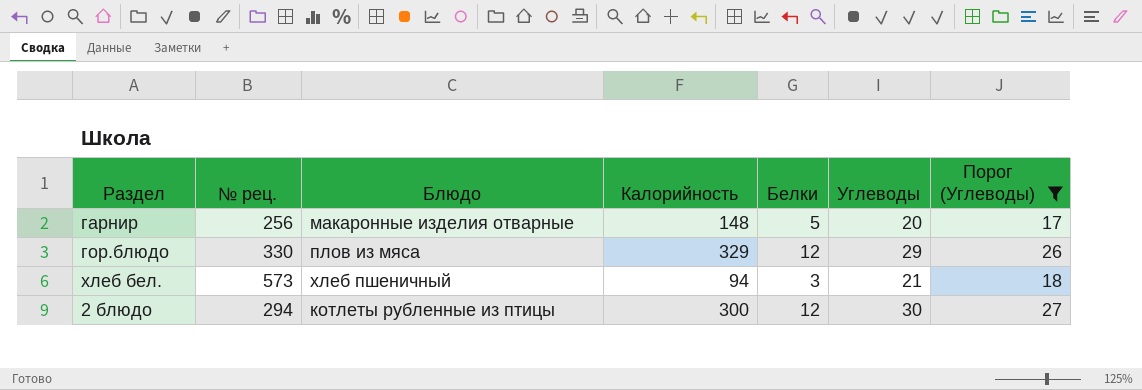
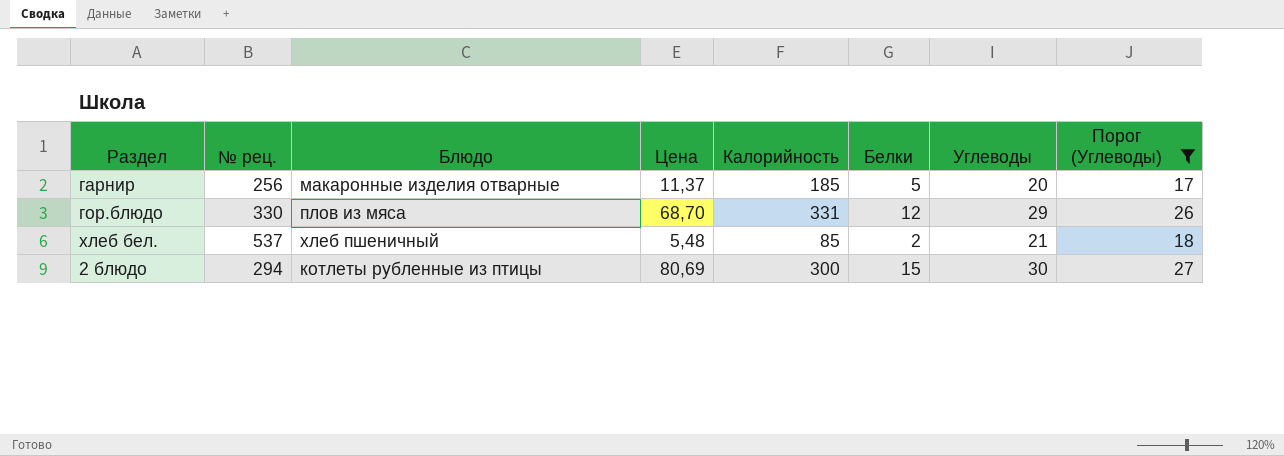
column Цена | position: none -> 4
гарнир | Калорийность: 148 -> 185
гор.блюдо | Калорийность: 329 -> 331
хлеб бел. | № рец.: 573 -> 537
хлеб бел. | Калорийность: 94 -> 85
хлеб бел. | Белки: 3 -> 2
2 блюдо | Белки: 12 -> 15

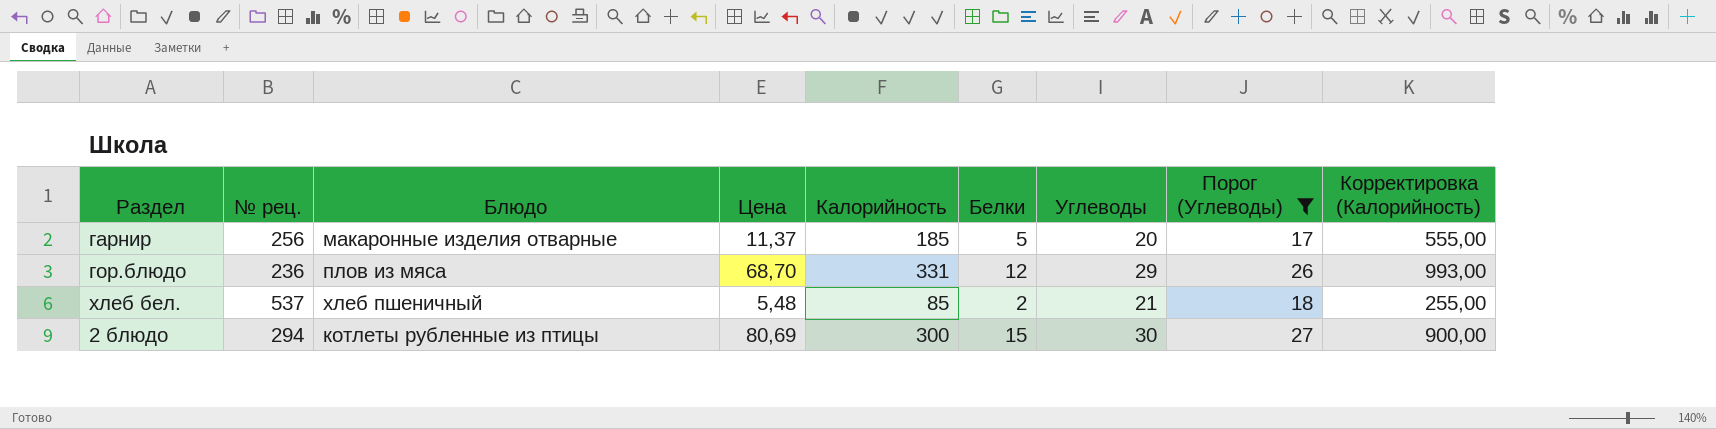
column Корректировка (Калорийность) | formula: none -> [Калорийность] * 3
гор.блюдо | № рец.: 330 -> 236

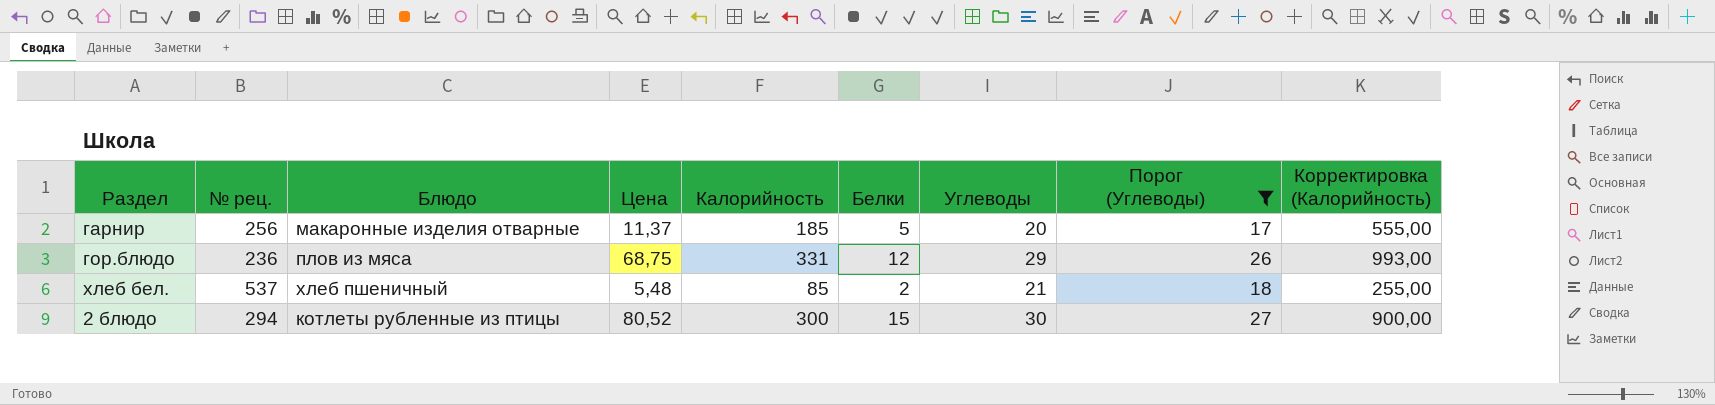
гор.блюдо | Цена: 68,70 -> 68,75
2 блюдо | Цена: 80,69 -> 80,52

